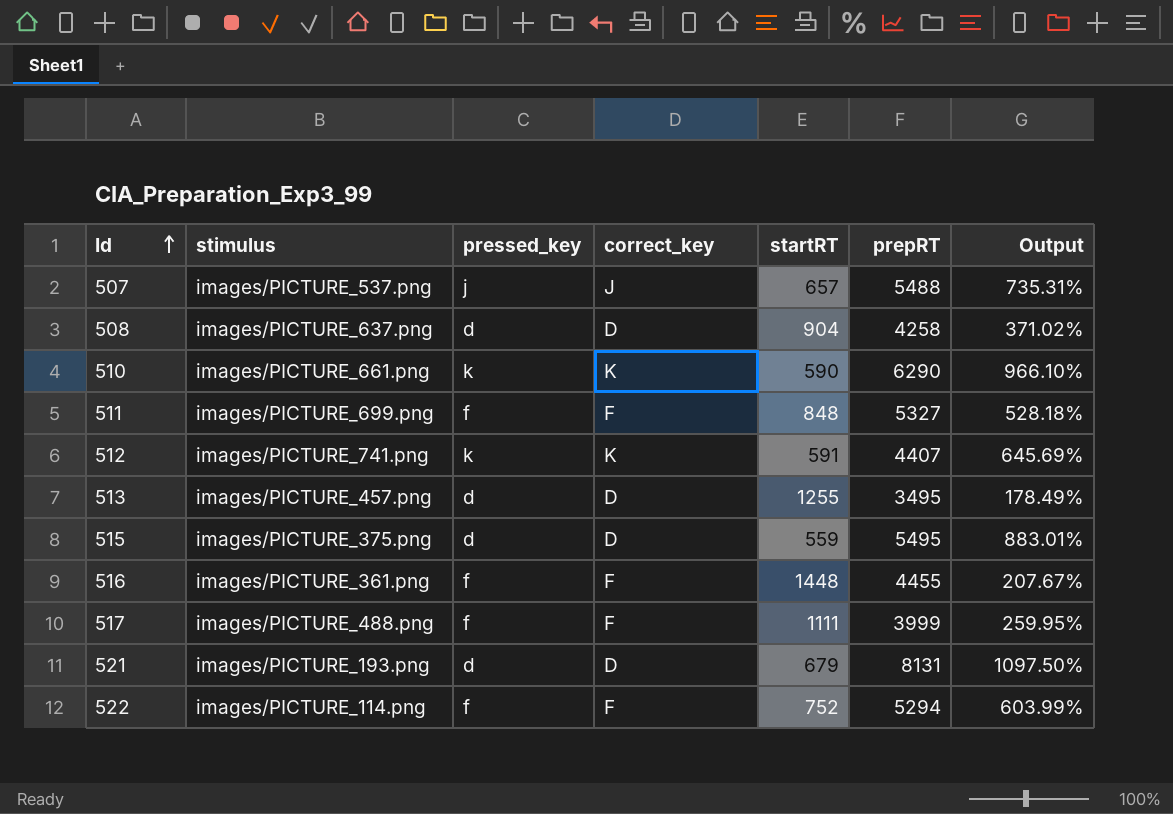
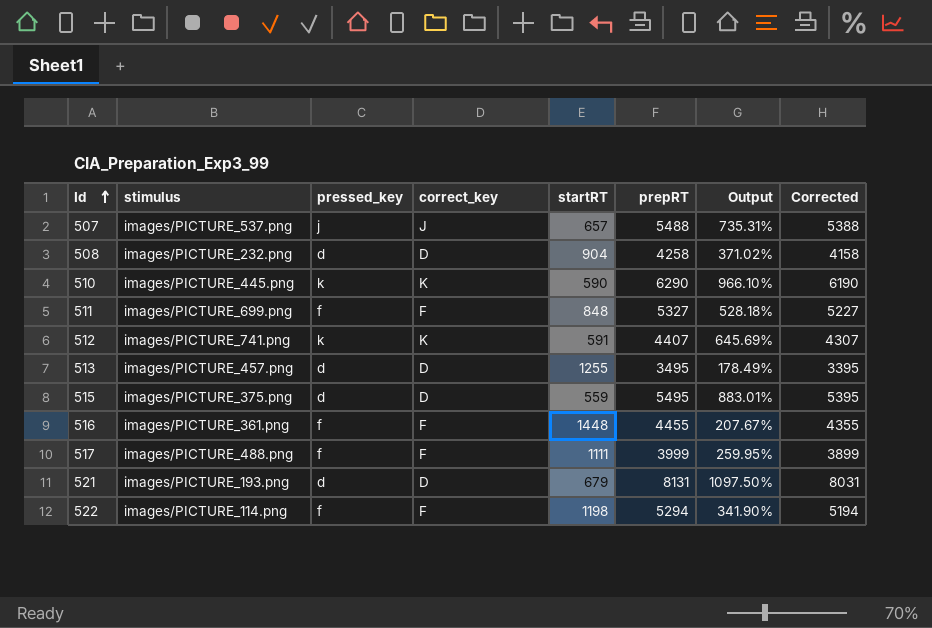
column Corrected | formula: none -> [prepRT] - 100
508 | stimulus: images/PICTURE_637.png -> images/PICTURE_232.png
510 | stimulus: images/PICTURE_661.png -> images/PICTURE_445.png
522 | startRT: 752 -> 1198
522 | Output: 603.99% -> 341.90%

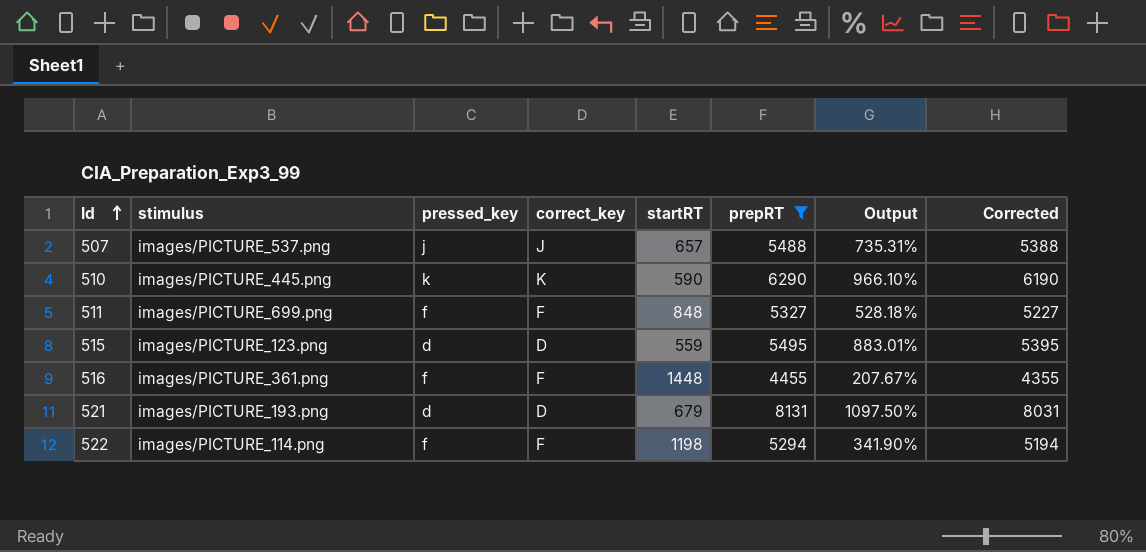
filter: none -> prepRT >= 4455
515 | stimulus: images/PICTURE_375.png -> images/PICTURE_123.png

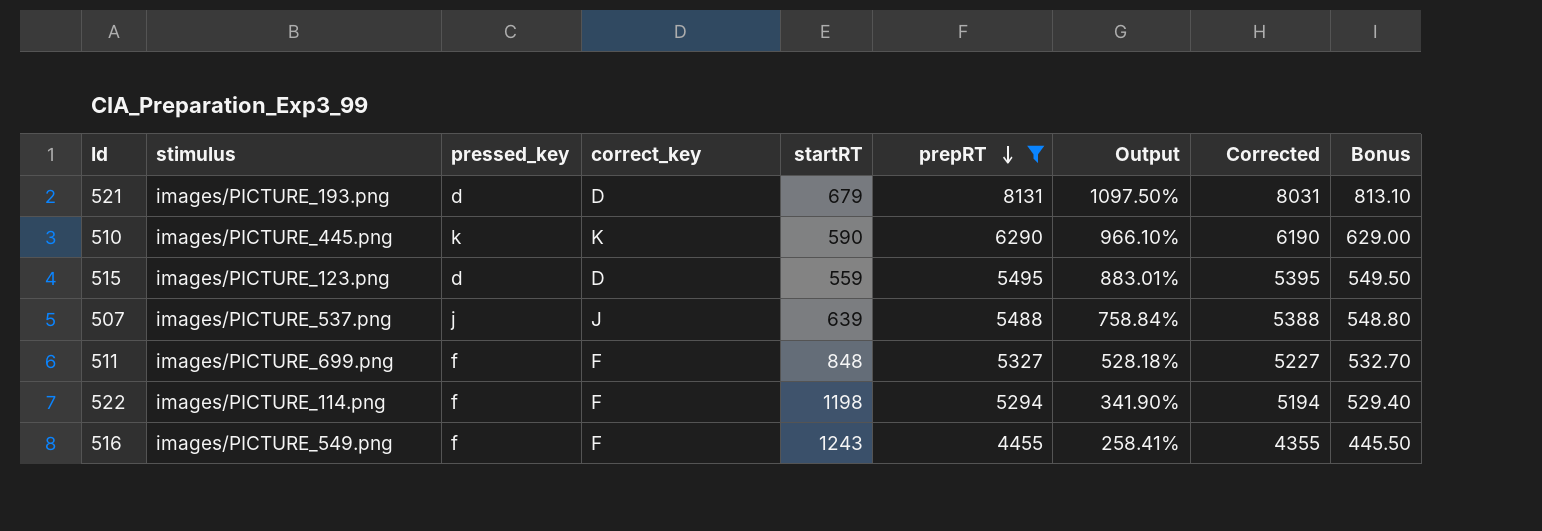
row order: Id ascending -> prepRT descending
column Bonus | formula: none -> [prepRT] * 0.1
507 | startRT: 657 -> 639
507 | Output: 735.31% -> 758.84%
516 | stimulus: images/PICTURE_361.png -> images/PICTURE_549.png
516 | startRT: 1448 -> 1243
516 | Output: 207.67% -> 258.41%

